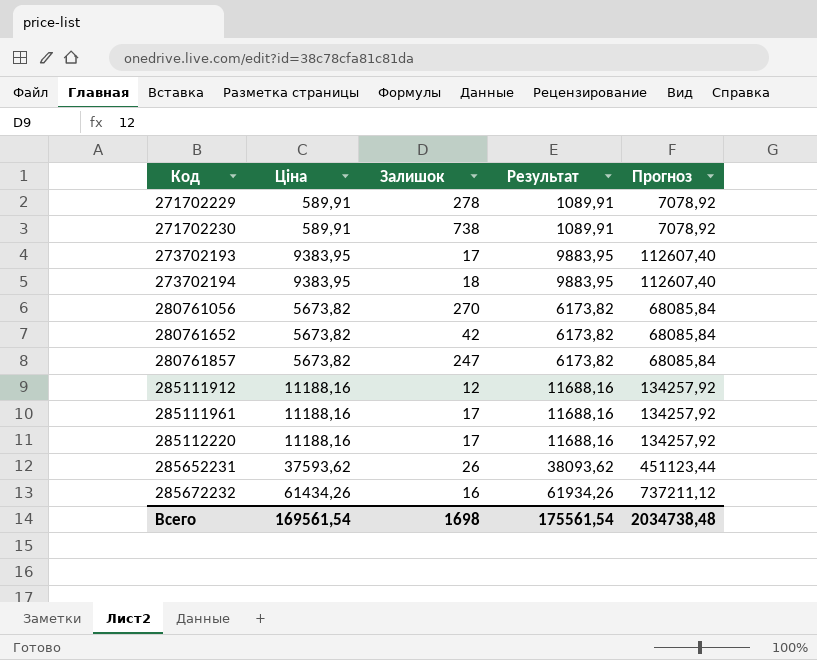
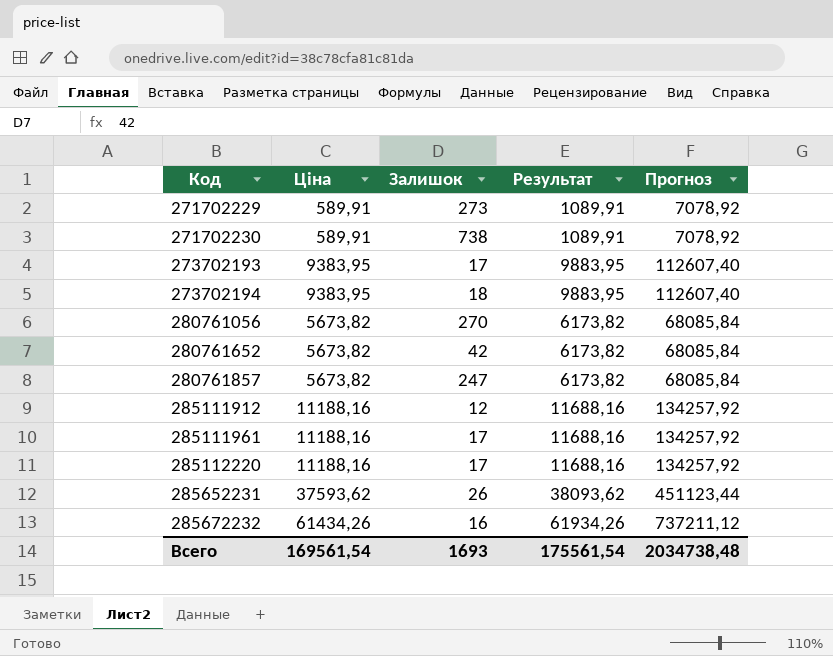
271702229 | Залишок: 278 -> 273
Всего | Залишок: 1698 -> 1693

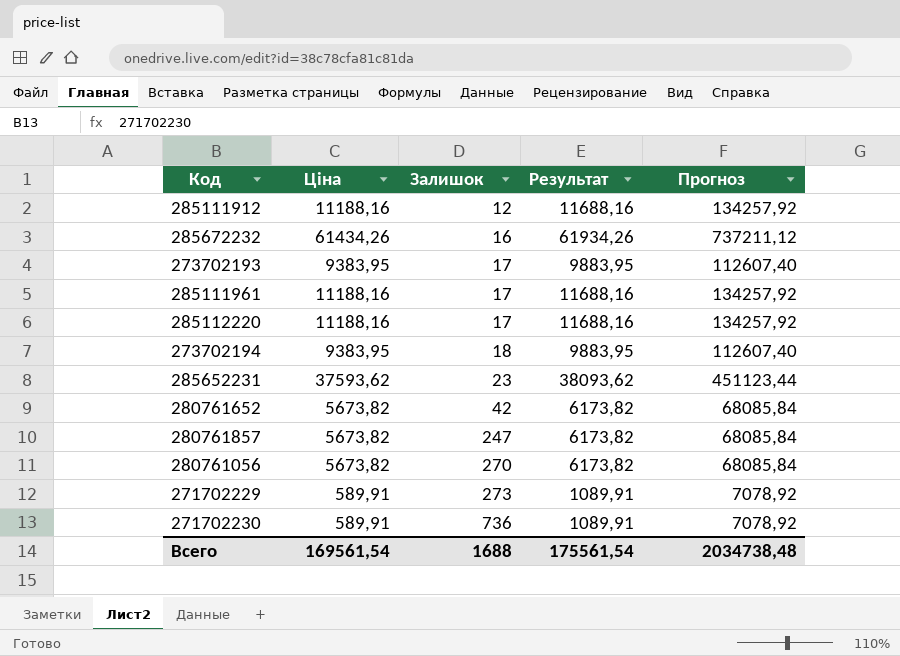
row order: Код ascending -> Залишок ascending
285652231 | Залишок: 26 -> 23
271702230 | Залишок: 738 -> 736
Всего | Залишок: 1693 -> 1688

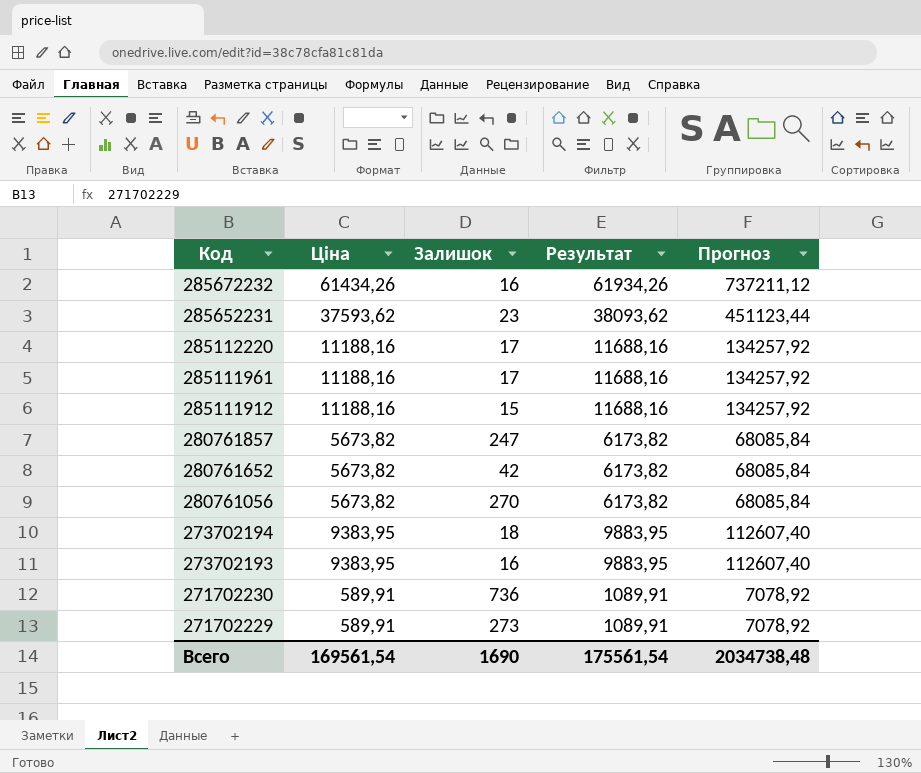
row order: Залишок ascending -> Код descending
285111912 | Залишок: 12 -> 15
273702193 | Залишок: 17 -> 16
Всего | Залишок: 1688 -> 1690

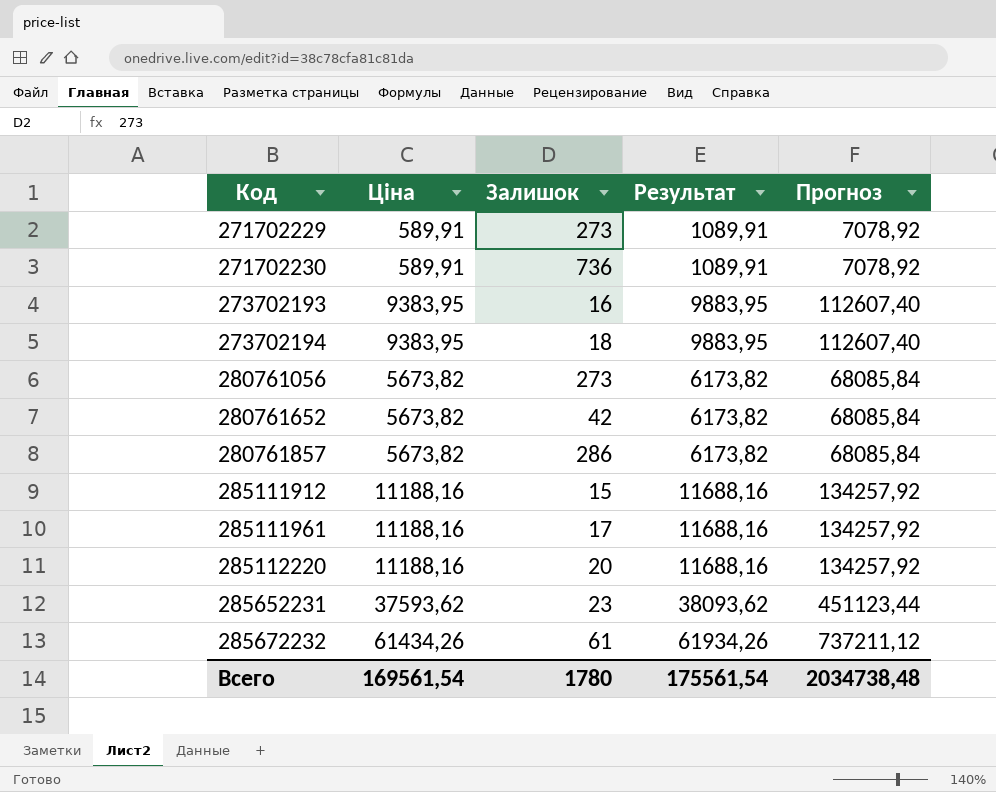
row order: Код descending -> Код ascending
280761056 | Залишок: 270 -> 273
280761857 | Залишок: 247 -> 286
285112220 | Залишок: 17 -> 20
285672232 | Залишок: 16 -> 61
Всего | Залишок: 1690 -> 1780

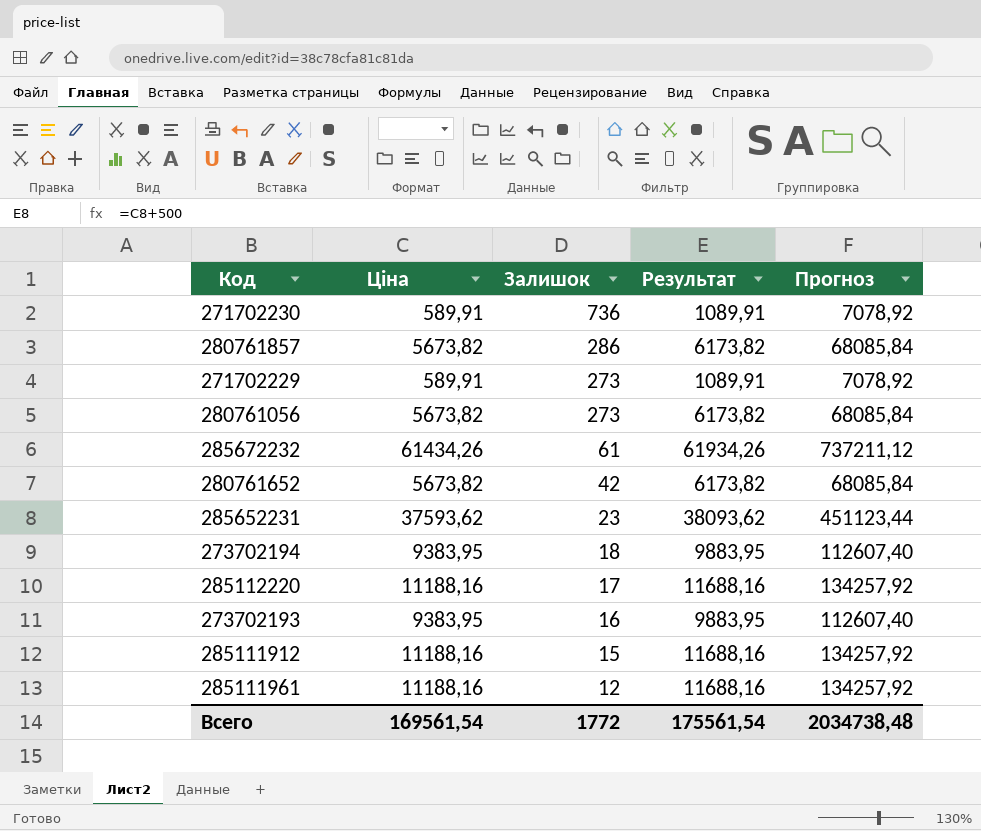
row order: Код ascending -> Залишок descending
285112220 | Залишок: 20 -> 17
285111961 | Залишок: 17 -> 12
Всего | Залишок: 1780 -> 1772

